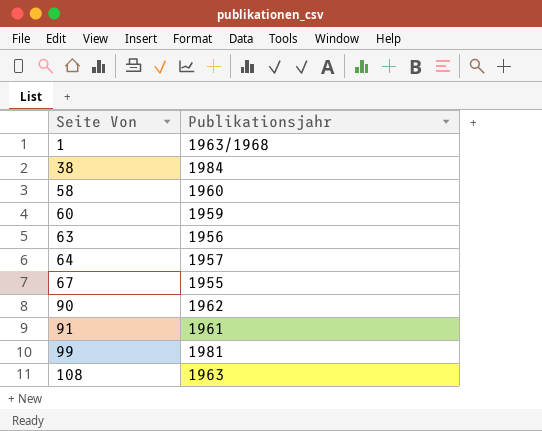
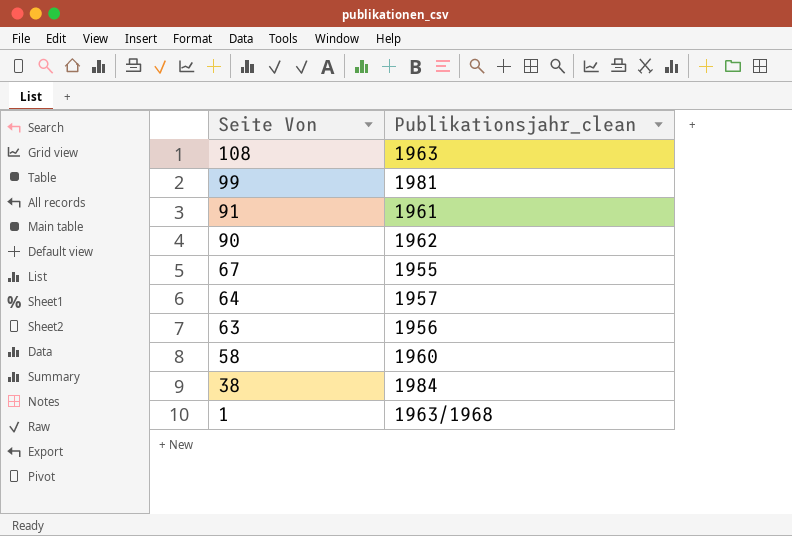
row order: Seite Von ascending -> Seite Von descending
column name: Publikationsjahr -> Publikationsjahr_clean
row 60: 1959 -> none

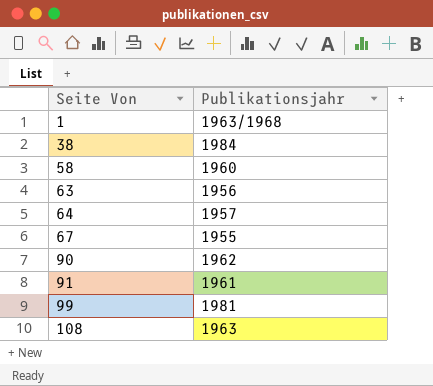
row order: Seite Von descending -> Seite Von ascending
column name: Publikationsjahr_clean -> Publikationsjahr

